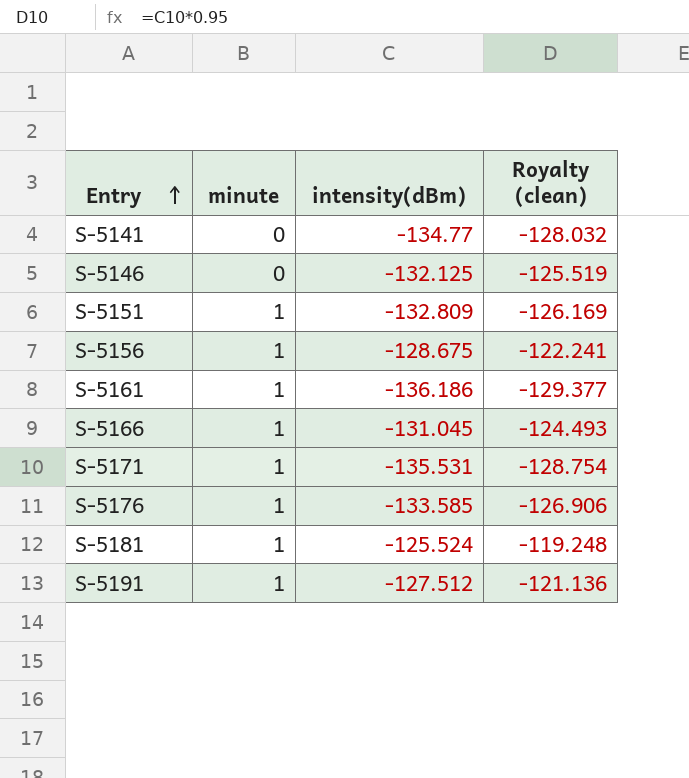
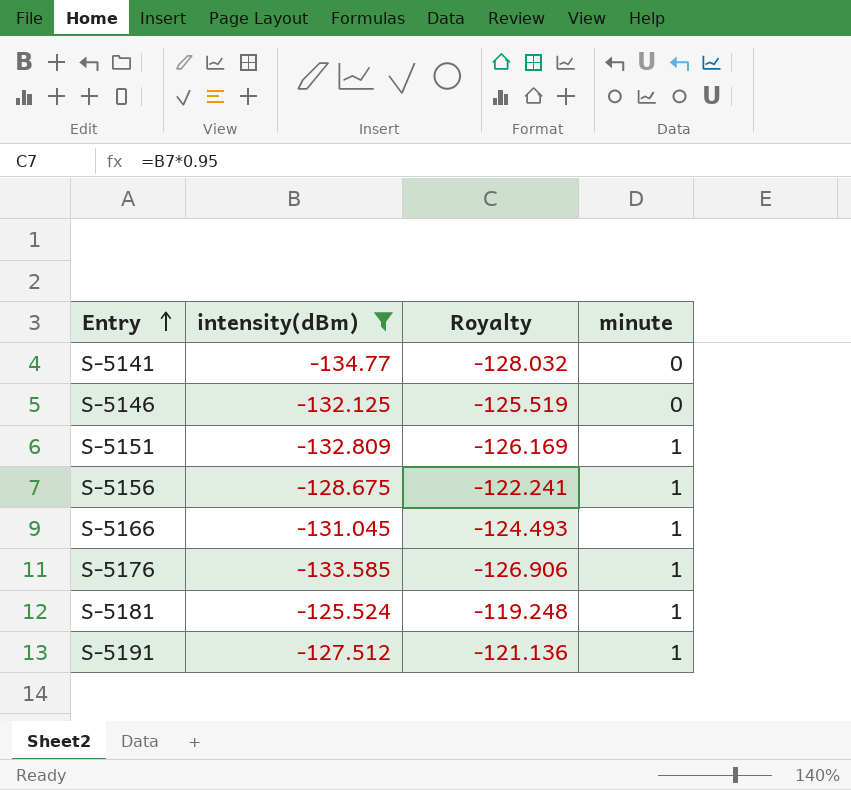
filter: none -> intensity(dBm) >= -134.77
column name: Royalty (clean) -> Royalty
column minute | position: 2 -> 4

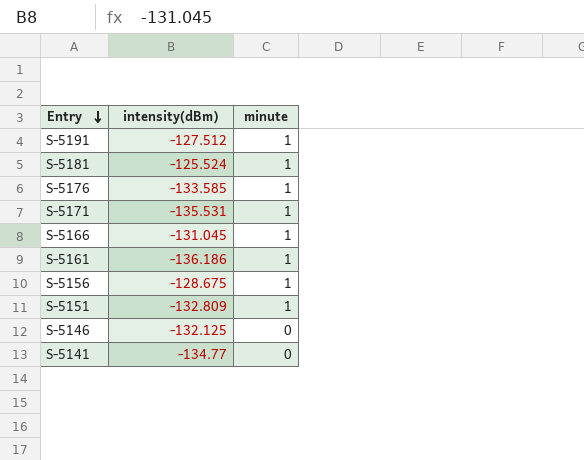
filter: intensity(dBm) >= -134.77 -> none
row order: Entry ascending -> Entry descending
column Royalty | formula: [intensity(dBm)] * 0.95 -> none

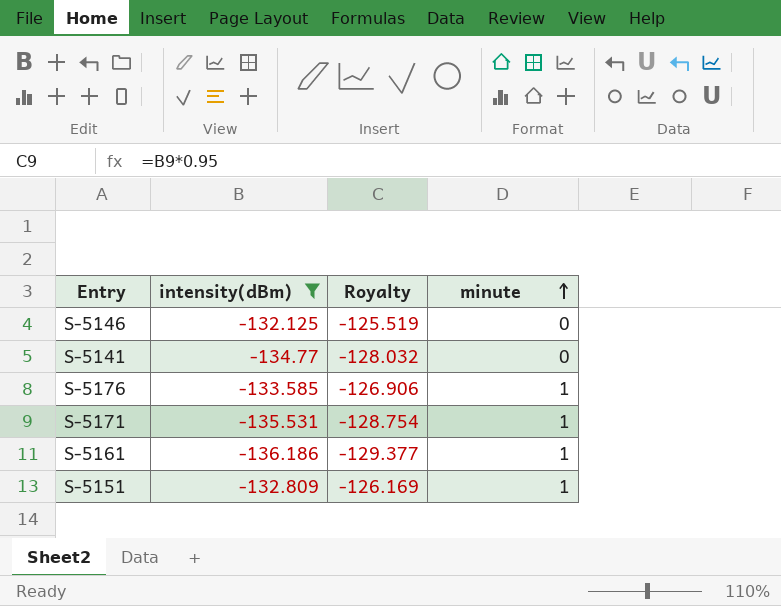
filter: none -> intensity(dBm) <= -132.125
row order: Entry descending -> minute ascending
column Royalty | formula: none -> [intensity(dBm)] * 0.95

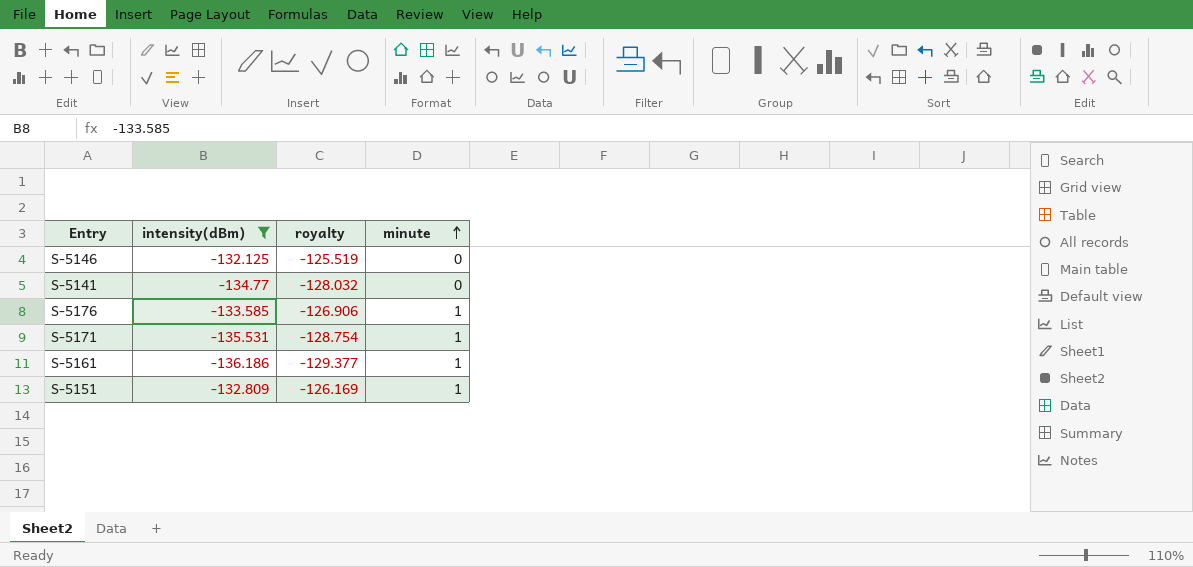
column name: Royalty -> royalty

